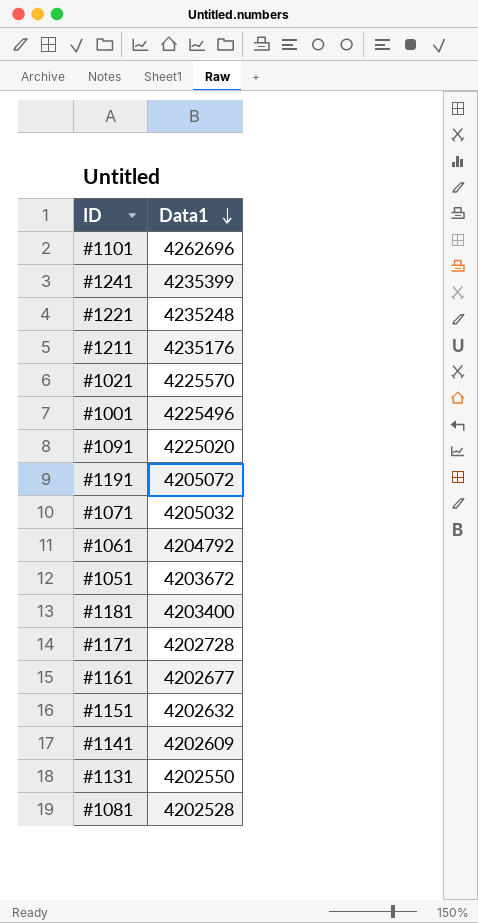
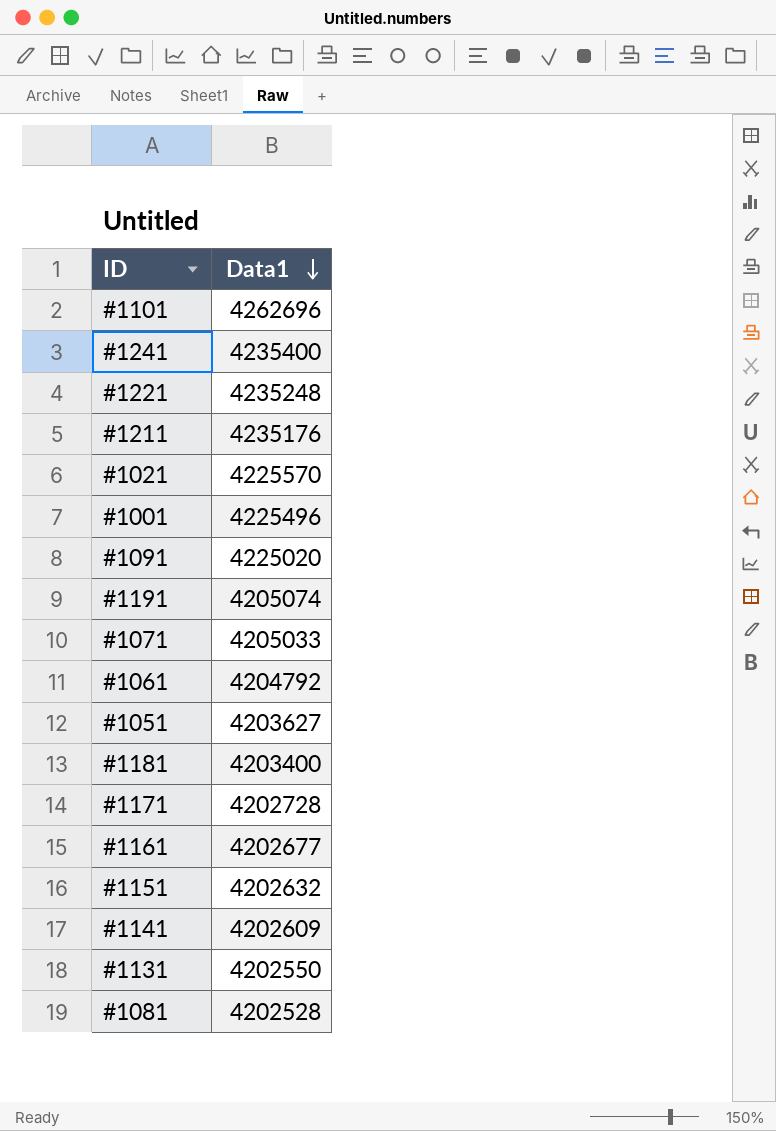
#1241 | Data1: 4235399 -> 4235400
#1191 | Data1: 4205072 -> 4205074
#1071 | Data1: 4205032 -> 4205033
#1051 | Data1: 4203672 -> 4203627

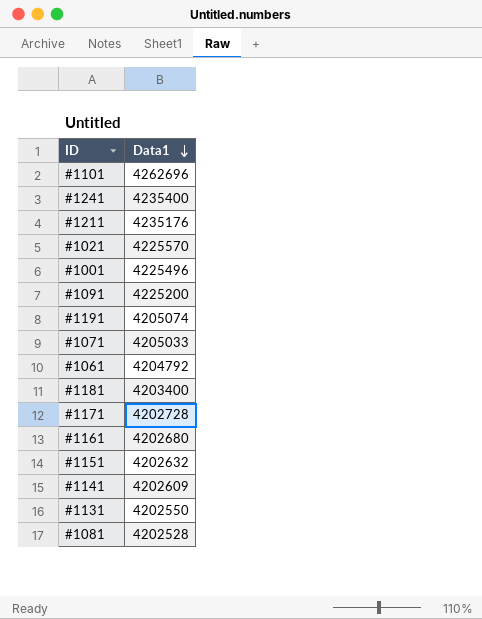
row #1221: 4235248 -> none
row #1051: 4203627 -> none
#1091 | Data1: 4225020 -> 4225200
#1161 | Data1: 4202677 -> 4202680

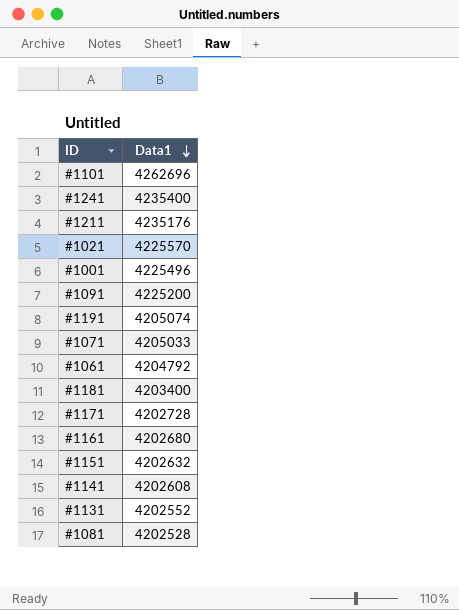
#1141 | Data1: 4202609 -> 4202608
#1131 | Data1: 4202550 -> 4202552

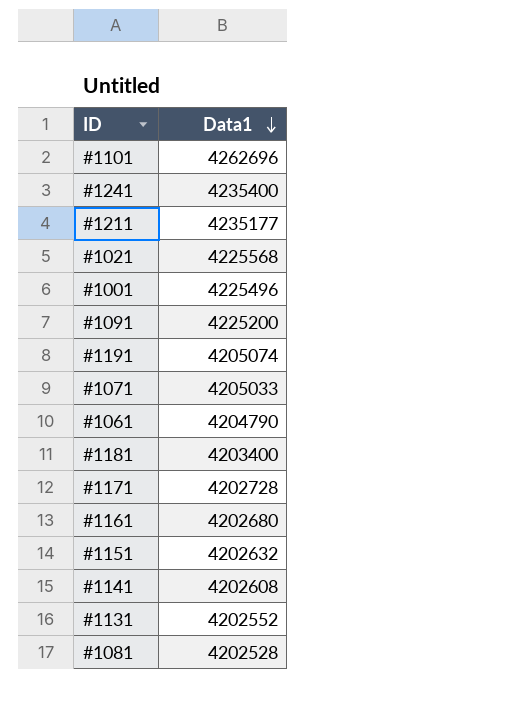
#1211 | Data1: 4235176 -> 4235177
#1021 | Data1: 4225570 -> 4225568
#1061 | Data1: 4204792 -> 4204790

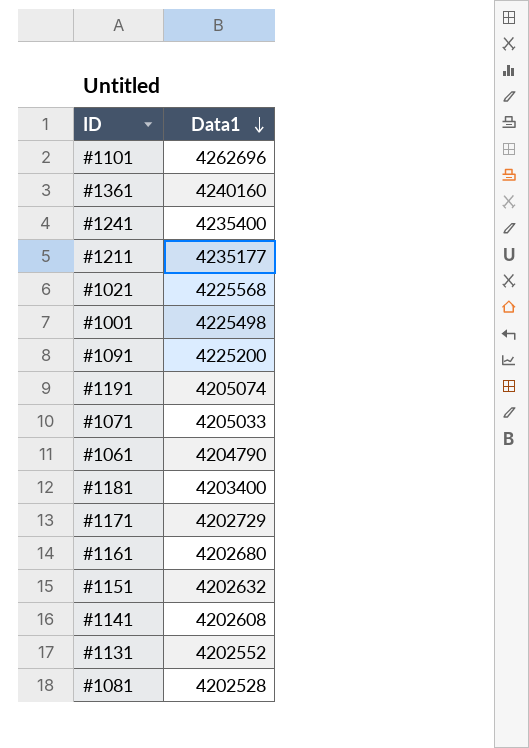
row #1361: none -> 4240160
#1001 | Data1: 4225496 -> 4225498
#1171 | Data1: 4202728 -> 4202729

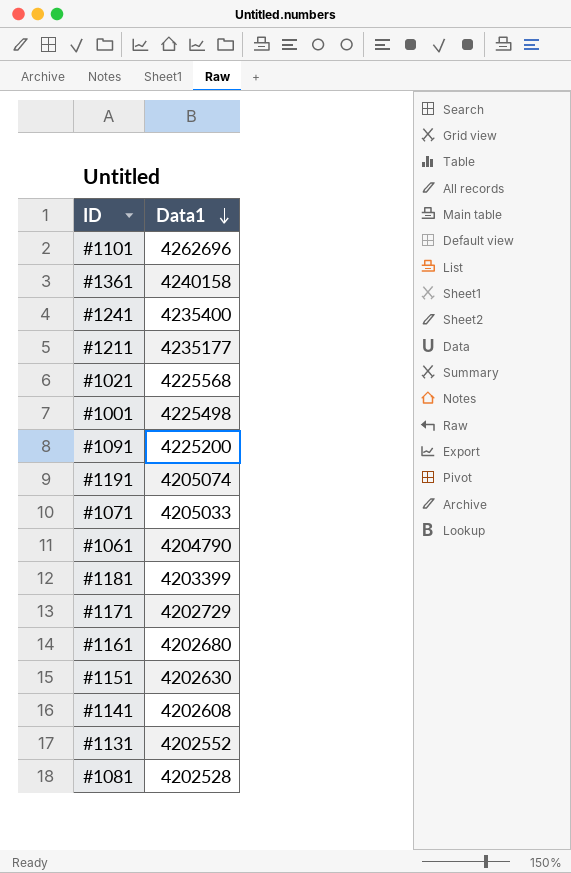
#1361 | Data1: 4240160 -> 4240158
#1181 | Data1: 4203400 -> 4203399
#1151 | Data1: 4202632 -> 4202630

